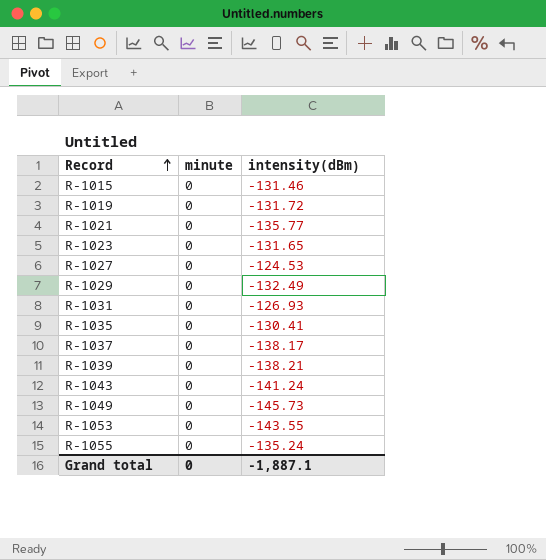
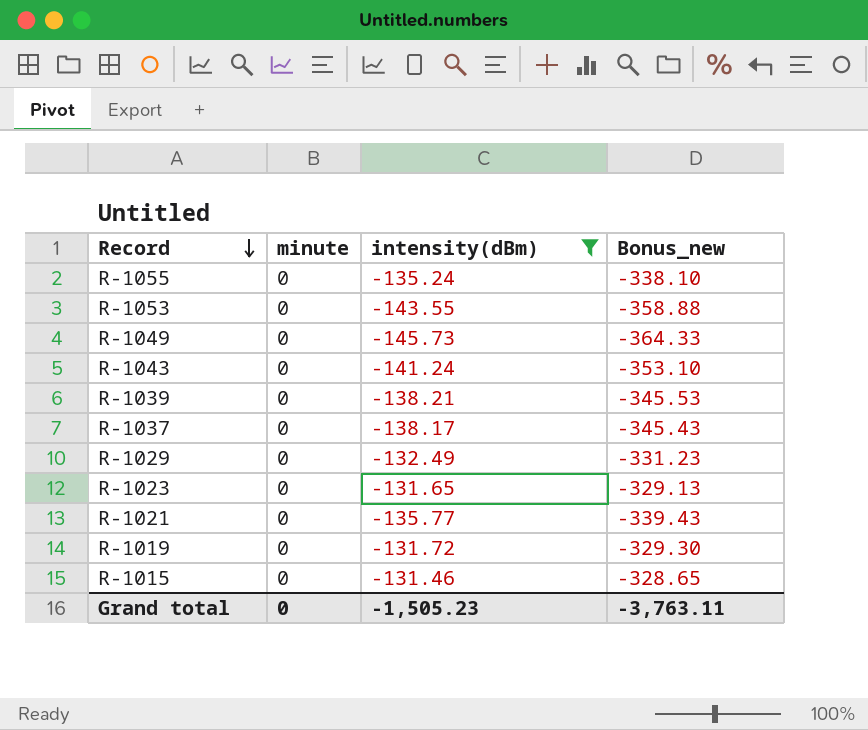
filter: none -> intensity(dBm) <= -131.46
row order: Record ascending -> Record descending
column Bonus_new | formula: none -> [intensity(dBm)] * 2.5
Grand total | intensity(dBm): -1,887.1 -> -1,505.23

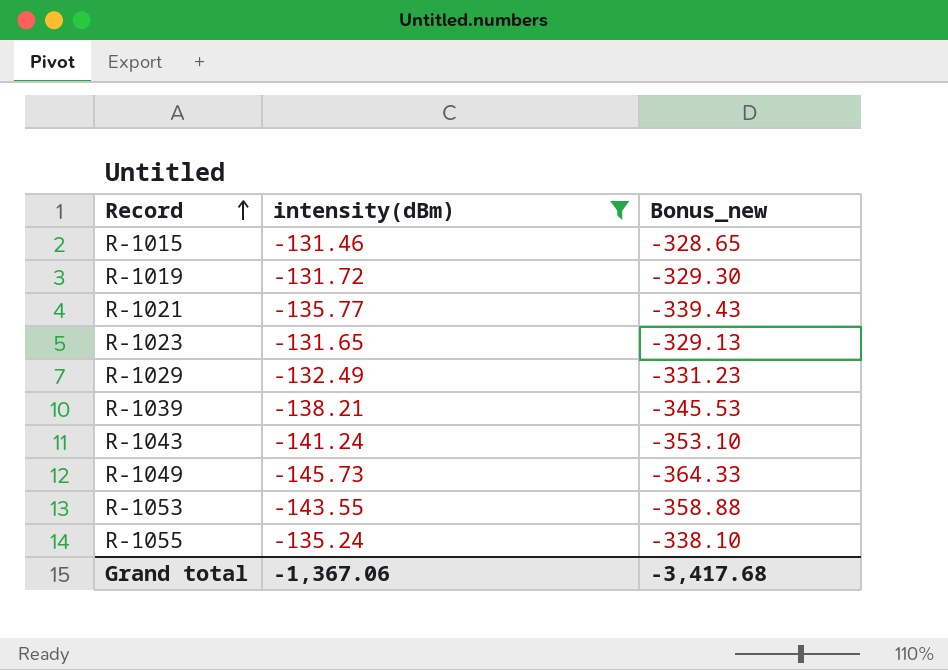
row order: Record descending -> Record ascending
column minute | position: 2 -> none
row R-1037: 0 | -138.17 | -345.43 -> none
Grand total | intensity(dBm): -1,505.23 -> -1,367.06
Grand total | Bonus_new: -3,763.11 -> -3,417.68

